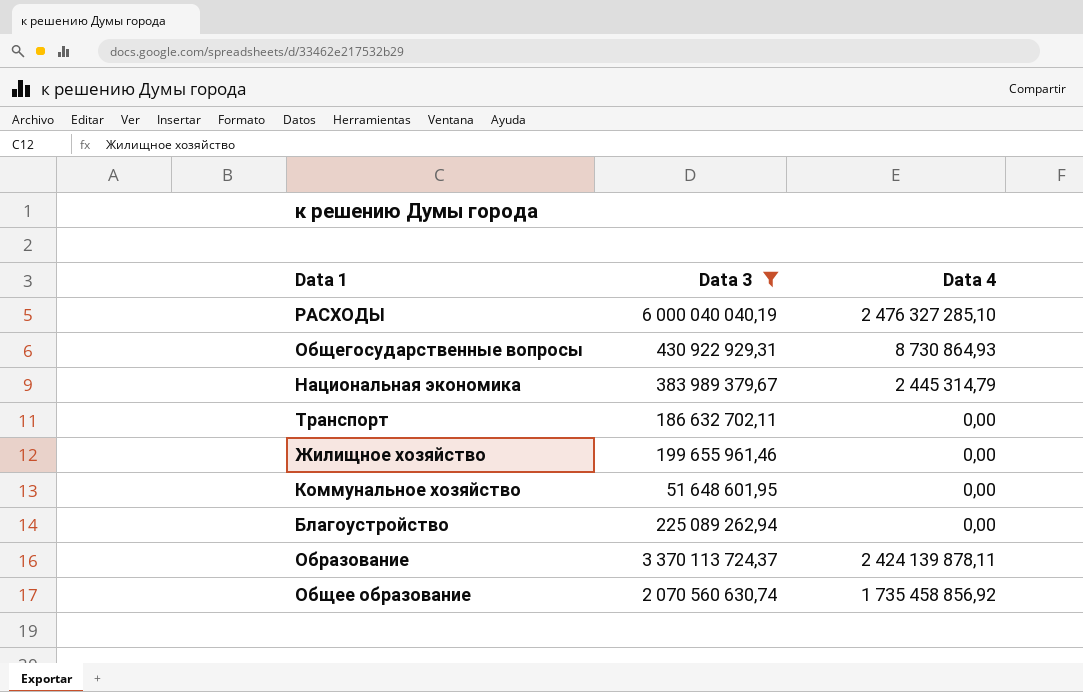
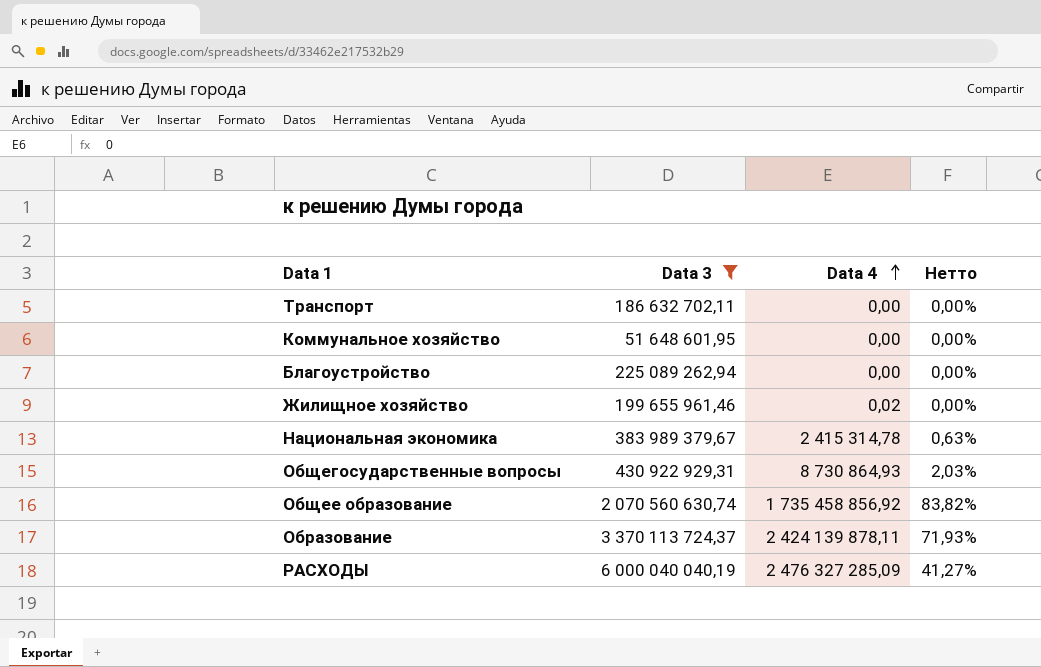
row order: none -> Data 4 ascending
column Нетто | formula: none -> [Data 4] / [Data 3]
Жилищное хозяйство | Data 4: 0,00 -> 0,02
Национальная экономика | Data 4: 2 445 314,79 -> 2 415 314,78
РАСХОДЫ | Data 4: 2 476 327 285,10 -> 2 476 327 285,09

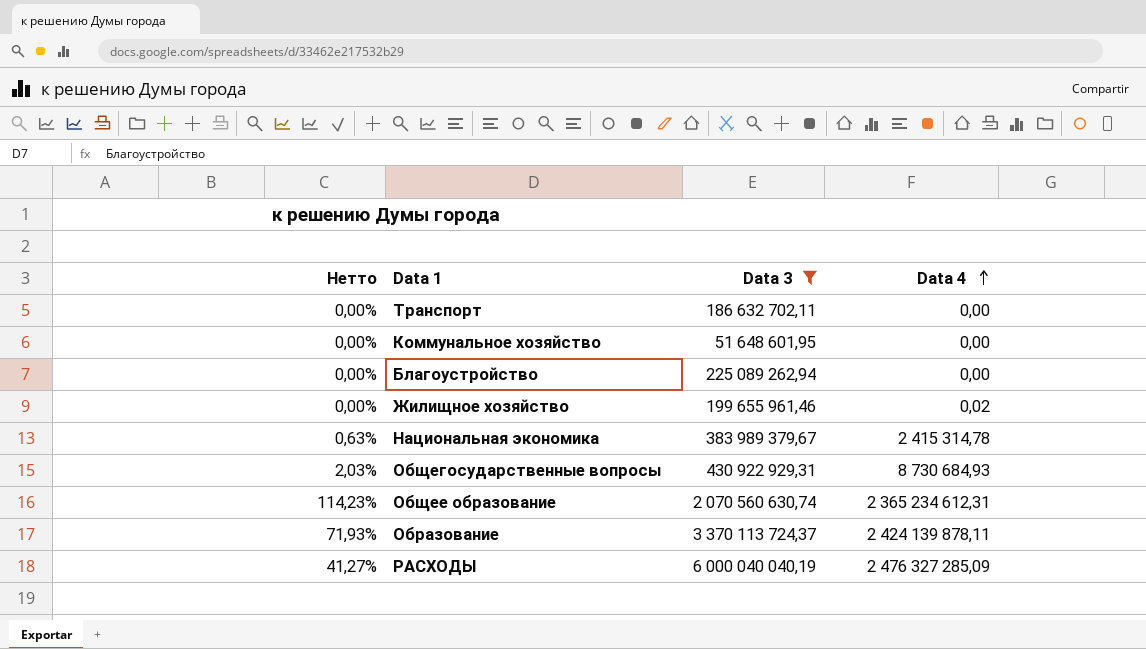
column Нетто | position: 4 -> 1
Общегосударственные вопросы | Data 4: 8 730 864,93 -> 8 730 684,93
Общее образование | Нетто: 83,82% -> 114,23%
Общее образование | Data 4: 1 735 458 856,92 -> 2 365 234 612,31

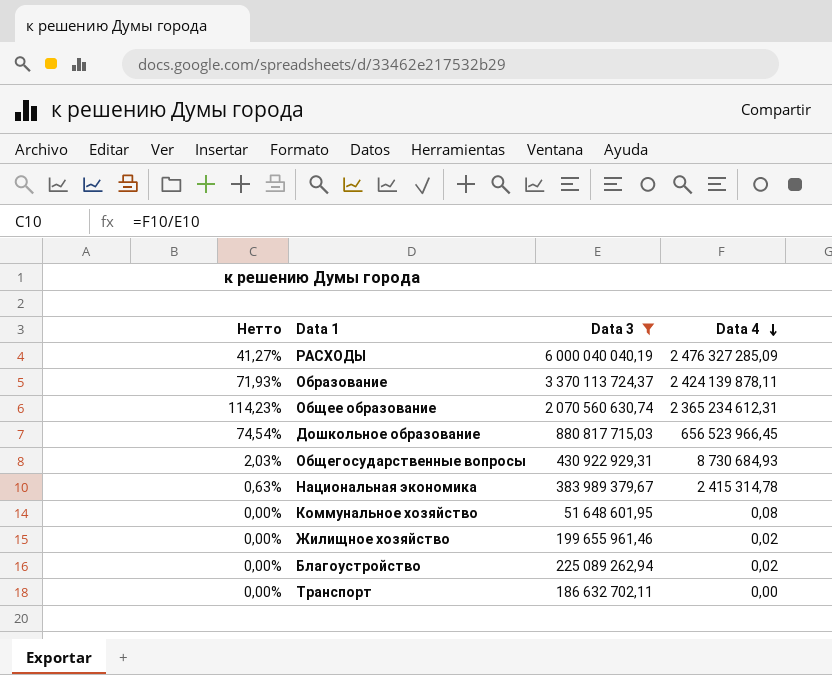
row order: Data 4 ascending -> Data 4 descending
row Дошкольное образование: none -> 74,54% | 880 817 715,03 | 656 523 966,45
Коммунальное хозяйство | Data 4: 0,00 -> 0,08
Благоустройство | Data 4: 0,00 -> 0,02

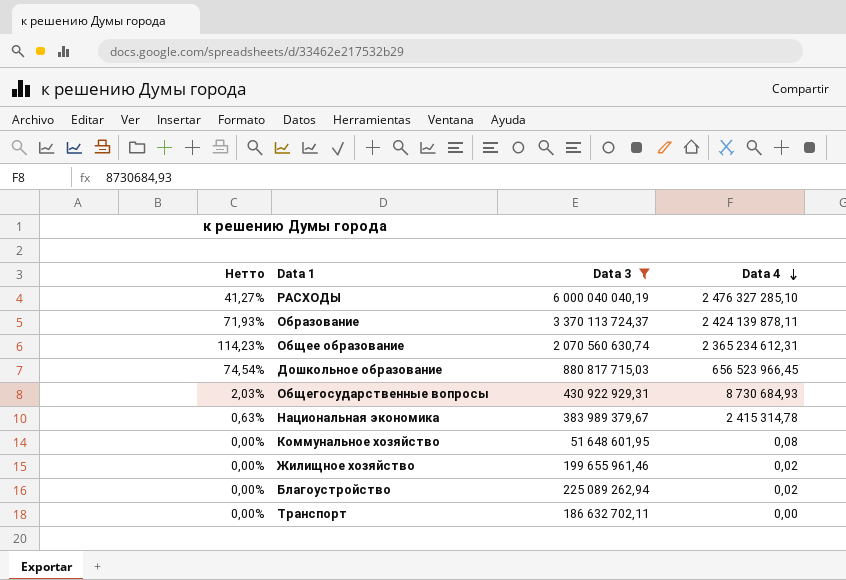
РАСХОДЫ | Data 4: 2 476 327 285,09 -> 2 476 327 285,10

